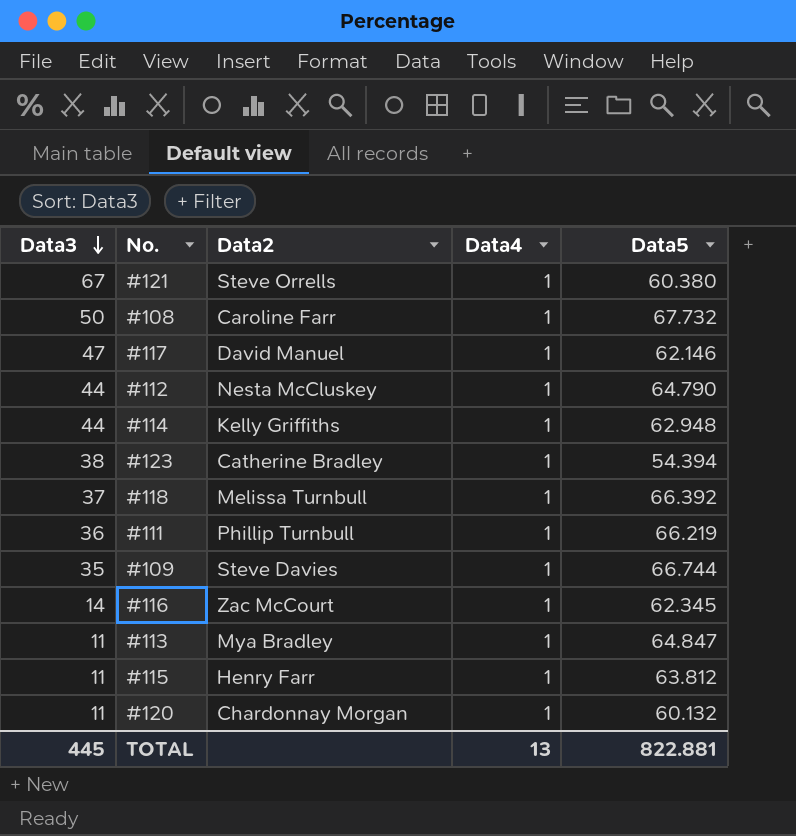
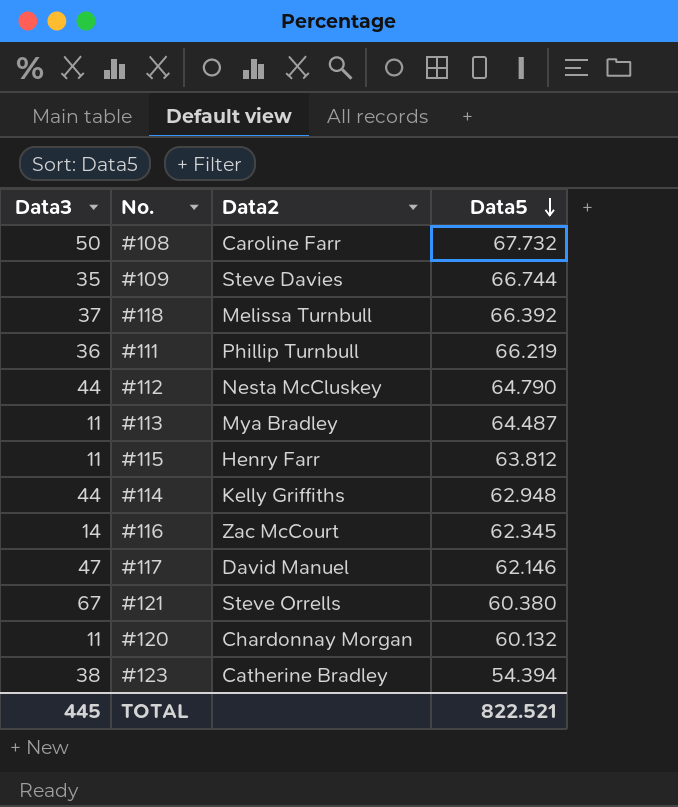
row order: Data3 descending -> Data5 descending
column Data4 | position: 4 -> none
#113 | Data5: 64.847 -> 64.487
TOTAL | Data5: 822.881 -> 822.521

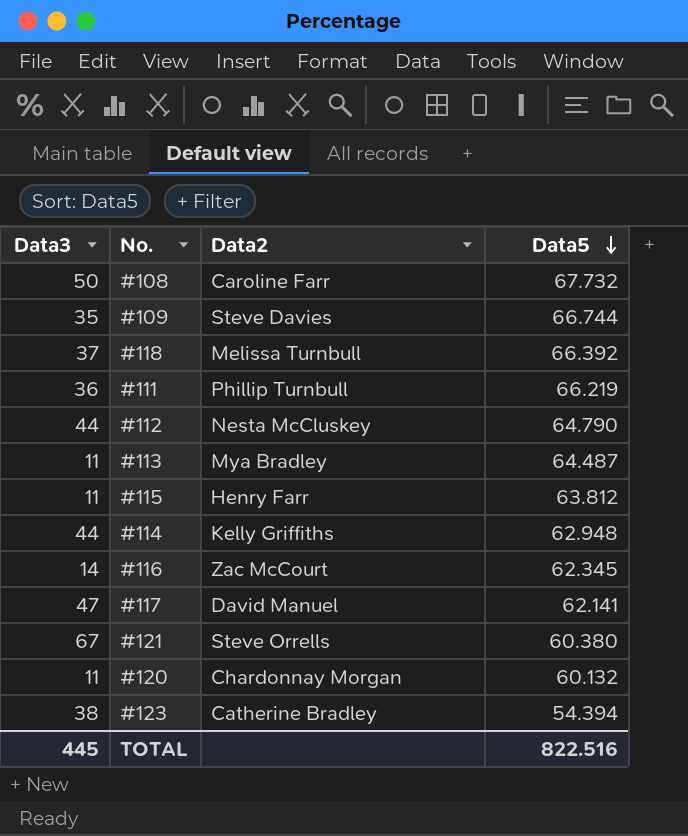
#117 | Data5: 62.146 -> 62.141
TOTAL | Data5: 822.521 -> 822.516

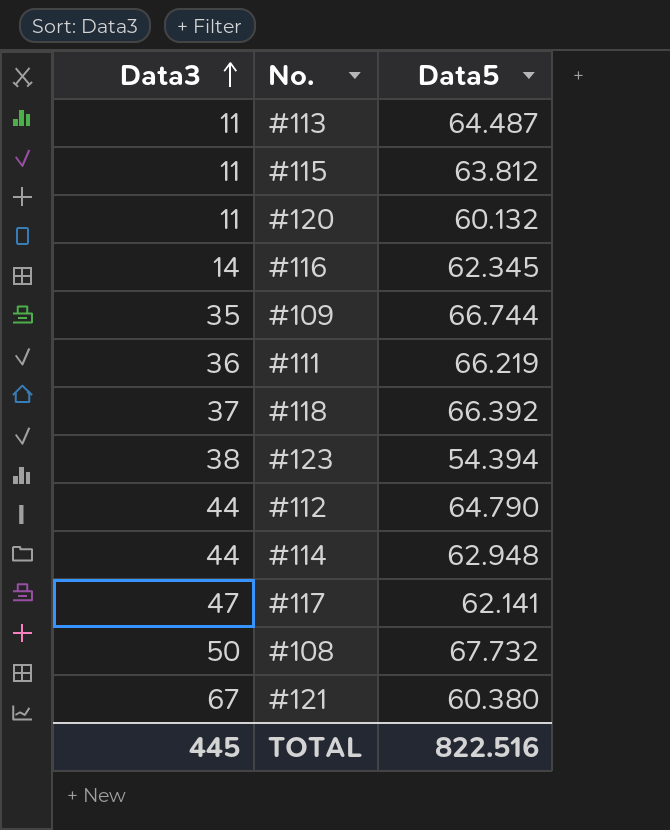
row order: Data5 descending -> Data3 ascending
column Data2 | position: 3 -> none

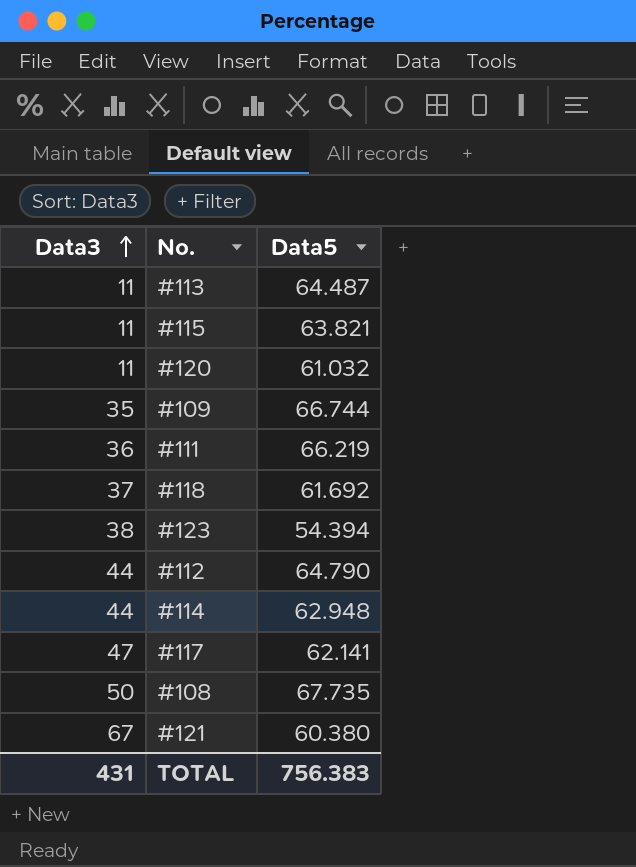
row #116: 14 | 62.345 -> none
#115 | Data5: 63.812 -> 63.821
#120 | Data5: 60.132 -> 61.032
#118 | Data5: 66.392 -> 61.692
#108 | Data5: 67.732 -> 67.735
TOTAL | Data3: 445 -> 431
TOTAL | Data5: 822.516 -> 756.383

